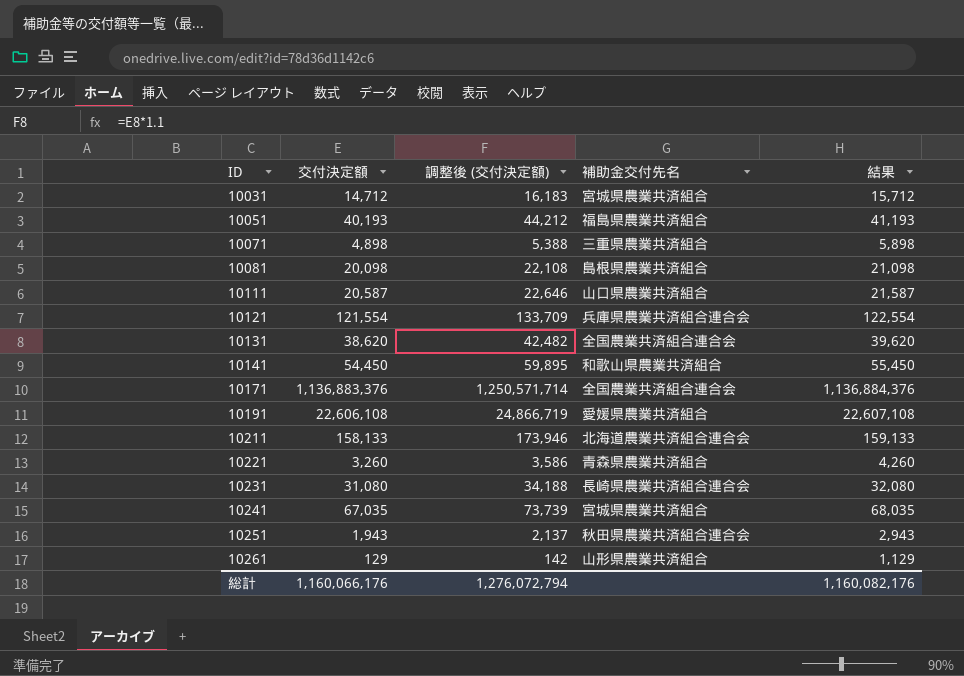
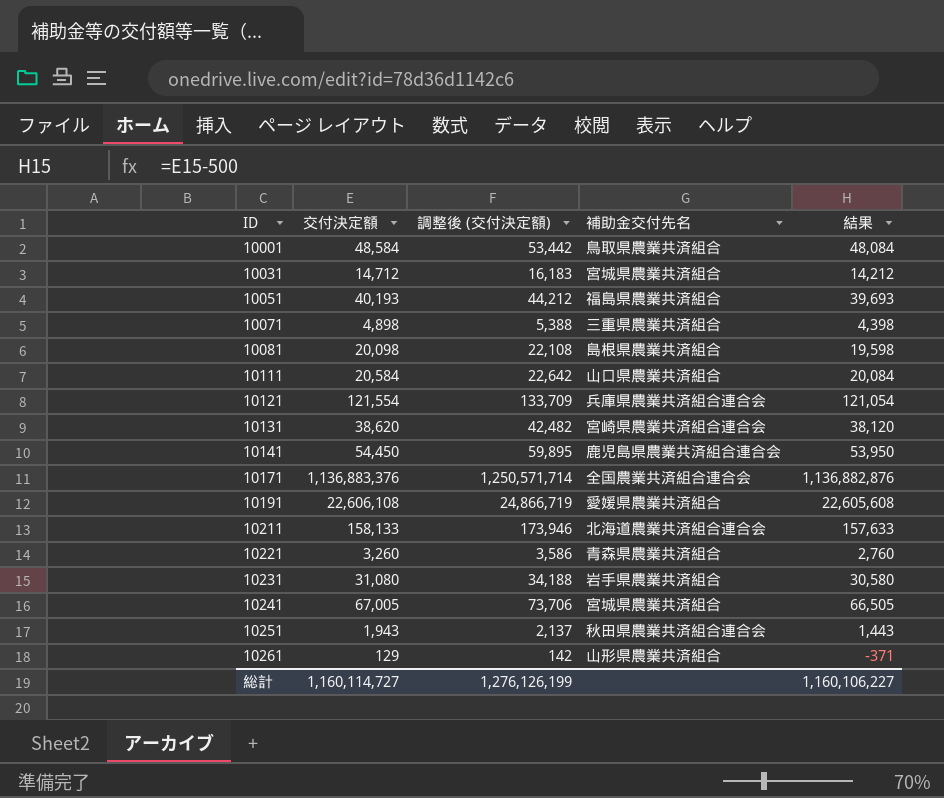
column 結果 | formula: [交付決定額] + 1000 -> [交付決定額] - 500
row 10001: none -> 48,584 | 53,442 | 鳥取県農業共済組合 | 48,084
10111 | 交付決定額: 20,587 -> 20,584
10111 | 調整後 (交付決定額): 22,646 -> 22,642
10131 | 補助金交付先名: 全国農業共済組合連合会 -> 宮崎県農業共済組合連合会
10141 | 補助金交付先名: 和歌山県農業共済組合 -> 鹿児島県農業共済組合連合会
10231 | 補助金交付先名: 長崎県農業共済組合連合会 -> 岩手県農業共済組合
10241 | 交付決定額: 67,035 -> 67,005
10241 | 調整後 (交付決定額): 73,739 -> 73,706
総計 | 交付決定額: 1,160,066,176 -> 1,160,114,727
総計 | 調整後 (交付決定額): 1,276,072,794 -> 1,276,126,199
総計 | 結果: 1,160,082,176 -> 1,160,106,227

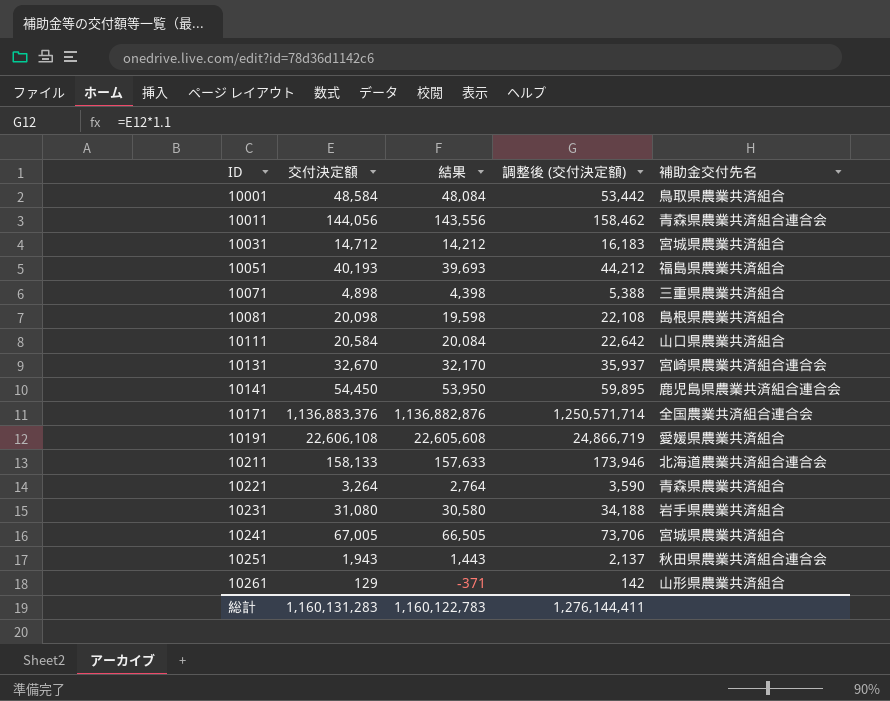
column 結果 | position: 5 -> 3
row 10121: 121,554 | 133,709 | 兵庫県農業共済組合連合会 | 121,054 -> none
row 10011: none -> 144,056 | 143,556 | 158,462 | 青森県農業共済組合連合会
10131 | 交付決定額: 38,620 -> 32,670
10131 | 結果: 38,120 -> 32,170
10131 | 調整後 (交付決定額): 42,482 -> 35,937
10221 | 交付決定額: 3,260 -> 3,264
10221 | 結果: 2,760 -> 2,764
10221 | 調整後 (交付決定額): 3,586 -> 3,590
総計 | 交付決定額: 1,160,114,727 -> 1,160,131,283
総計 | 結果: 1,160,106,227 -> 1,160,122,783
総計 | 調整後 (交付決定額): 1,276,126,199 -> 1,276,144,411

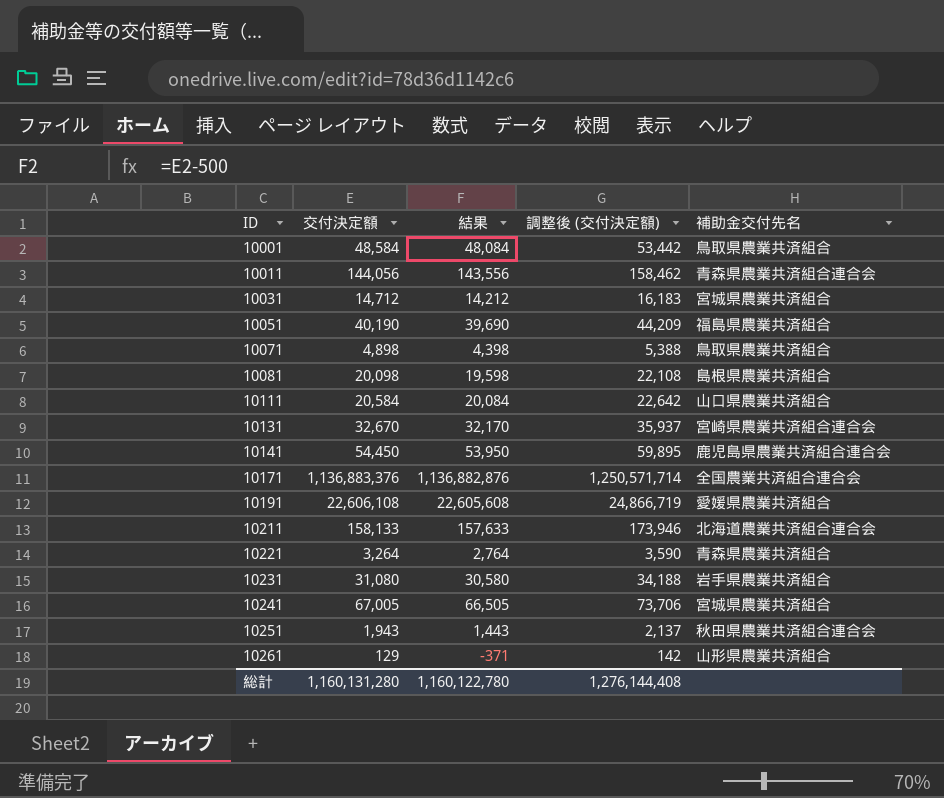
10051 | 交付決定額: 40,193 -> 40,190
10051 | 結果: 39,693 -> 39,690
10051 | 調整後 (交付決定額): 44,212 -> 44,209
10071 | 補助金交付先名: 三重県農業共済組合 -> 鳥取県農業共済組合
総計 | 交付決定額: 1,160,131,283 -> 1,160,131,280
総計 | 結果: 1,160,122,783 -> 1,160,122,780
総計 | 調整後 (交付決定額): 1,276,144,411 -> 1,276,144,408

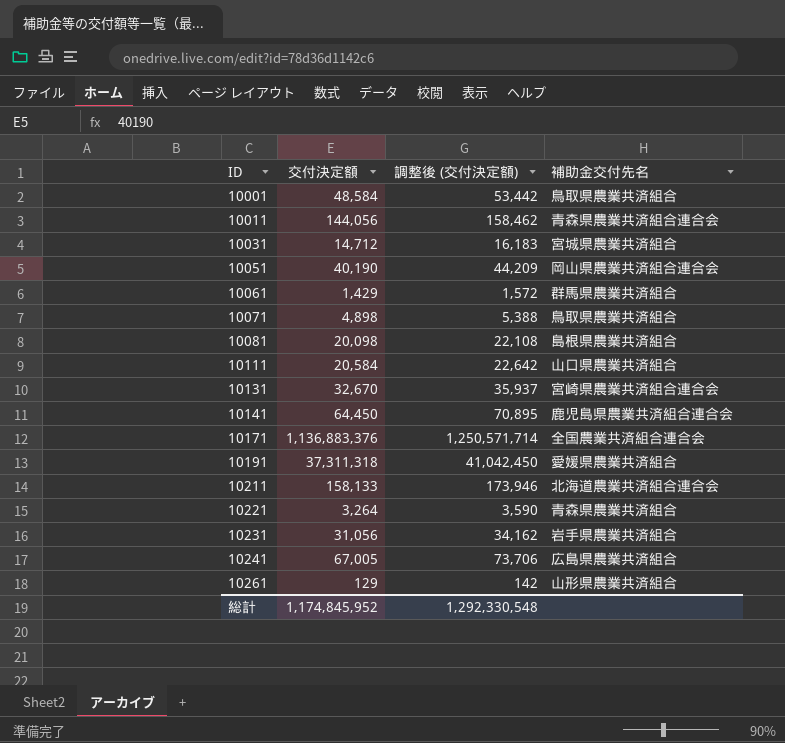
column 結果 | formula: [交付決定額] - 500 -> none
row 10251: 1,943 | 1,443 | 2,137 | 秋田県農業共済組合連合会 -> none
10051 | 補助金交付先名: 福島県農業共済組合 -> 岡山県農業共済組合連合会
row 10061: none -> 1,429 | 1,572 | 群馬県農業共済組合
10141 | 交付決定額: 54,450 -> 64,450
10141 | 調整後 (交付決定額): 59,895 -> 70,895
10191 | 交付決定額: 22,606,108 -> 37,311,318
10191 | 調整後 (交付決定額): 24,866,719 -> 41,042,450
10231 | 交付決定額: 31,080 -> 31,056
10231 | 調整後 (交付決定額): 34,188 -> 34,162
10241 | 補助金交付先名: 宮城県農業共済組合 -> 広島県農業共済組合
総計 | 交付決定額: 1,160,131,280 -> 1,174,845,952
総計 | 調整後 (交付決定額): 1,276,144,408 -> 1,292,330,548

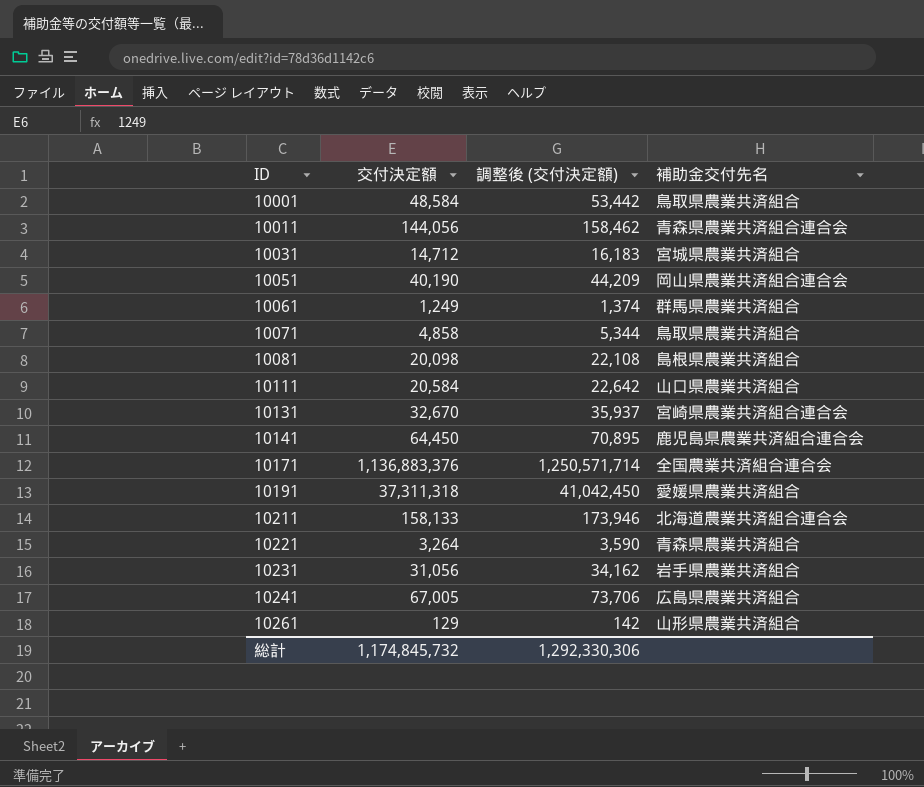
10061 | 交付決定額: 1,429 -> 1,249
10061 | 調整後 (交付決定額): 1,572 -> 1,374
10071 | 交付決定額: 4,898 -> 4,858
10071 | 調整後 (交付決定額): 5,388 -> 5,344
総計 | 交付決定額: 1,174,845,952 -> 1,174,845,732
総計 | 調整後 (交付決定額): 1,292,330,548 -> 1,292,330,306

